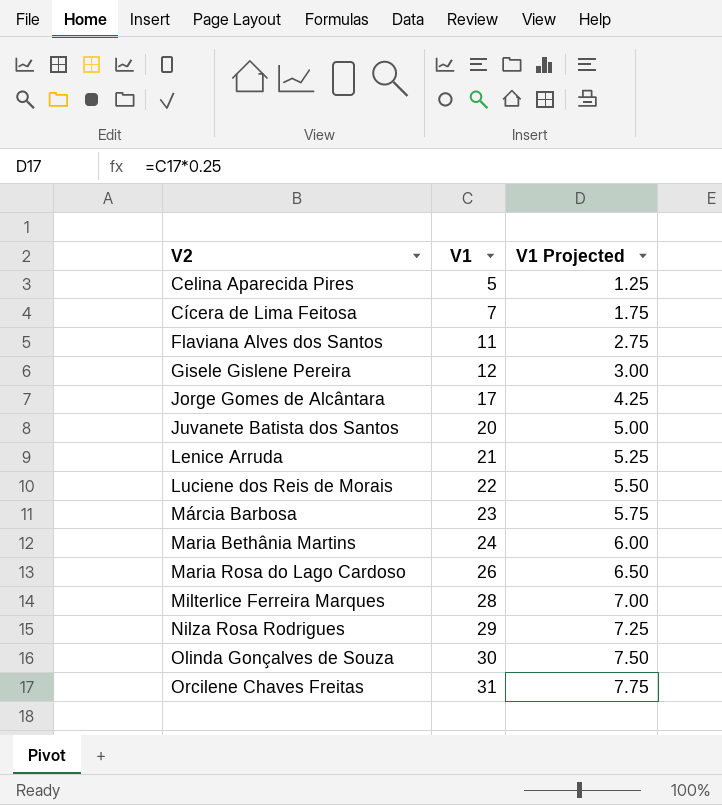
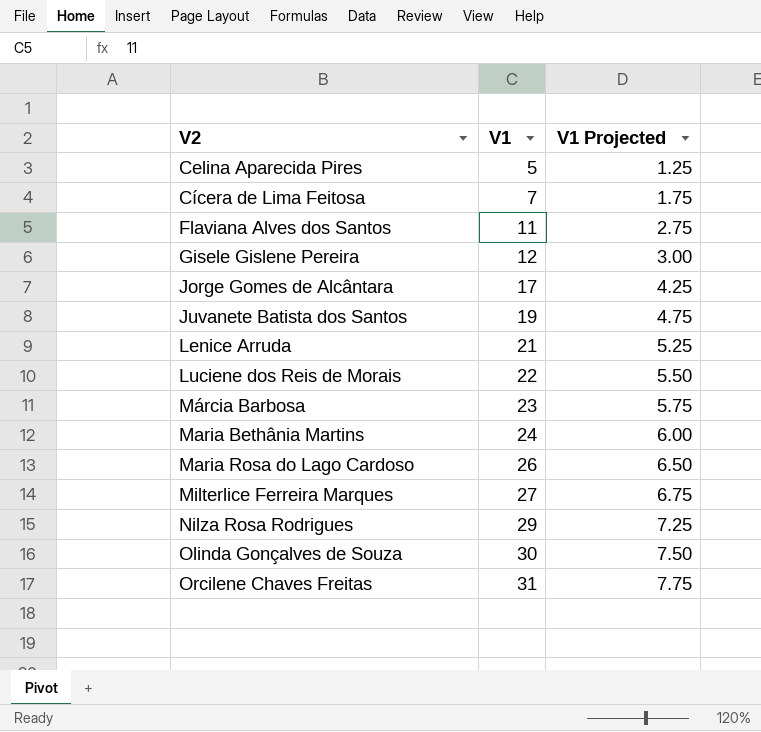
Juvanete Batista dos Santos | V1: 20 -> 19
Juvanete Batista dos Santos | V1 Projected: 5.00 -> 4.75
Milterlice Ferreira Marques | V1: 28 -> 27
Milterlice Ferreira Marques | V1 Projected: 7.00 -> 6.75

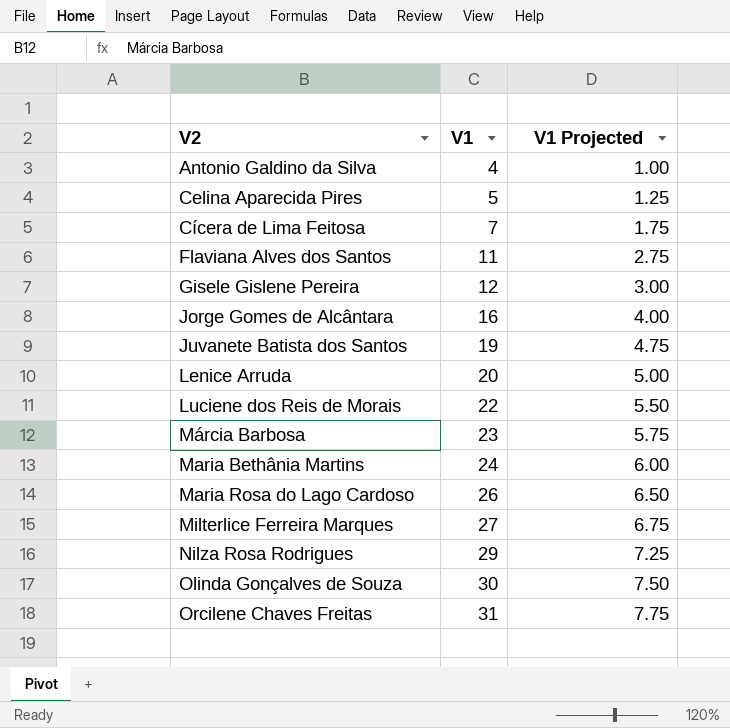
row Antonio Galdino da Silva: none -> 4 | 1.00
Jorge Gomes de Alcântara | V1: 17 -> 16
Jorge Gomes de Alcântara | V1 Projected: 4.25 -> 4.00
Lenice Arruda | V1: 21 -> 20
Lenice Arruda | V1 Projected: 5.25 -> 5.00

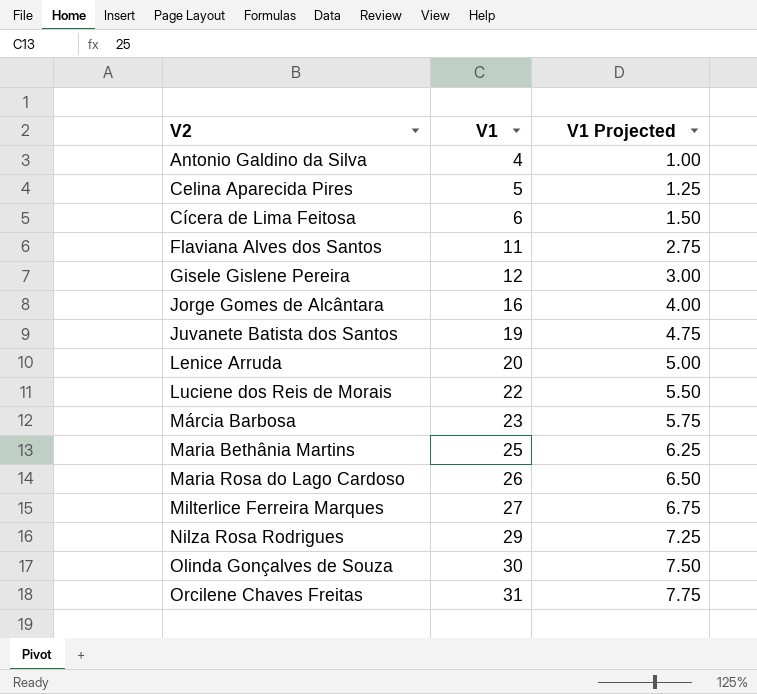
Cícera de Lima Feitosa | V1: 7 -> 6
Cícera de Lima Feitosa | V1 Projected: 1.75 -> 1.50
Maria Bethânia Martins | V1: 24 -> 25
Maria Bethânia Martins | V1 Projected: 6.00 -> 6.25

